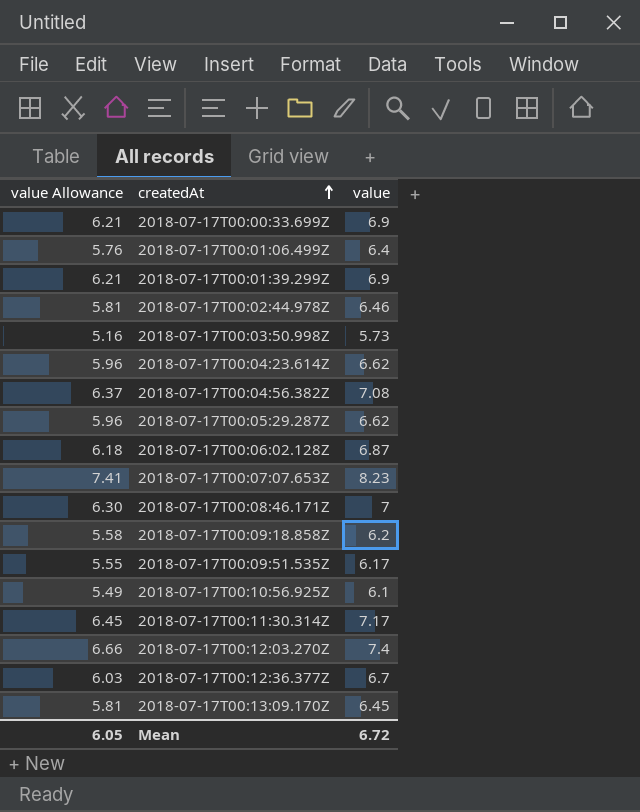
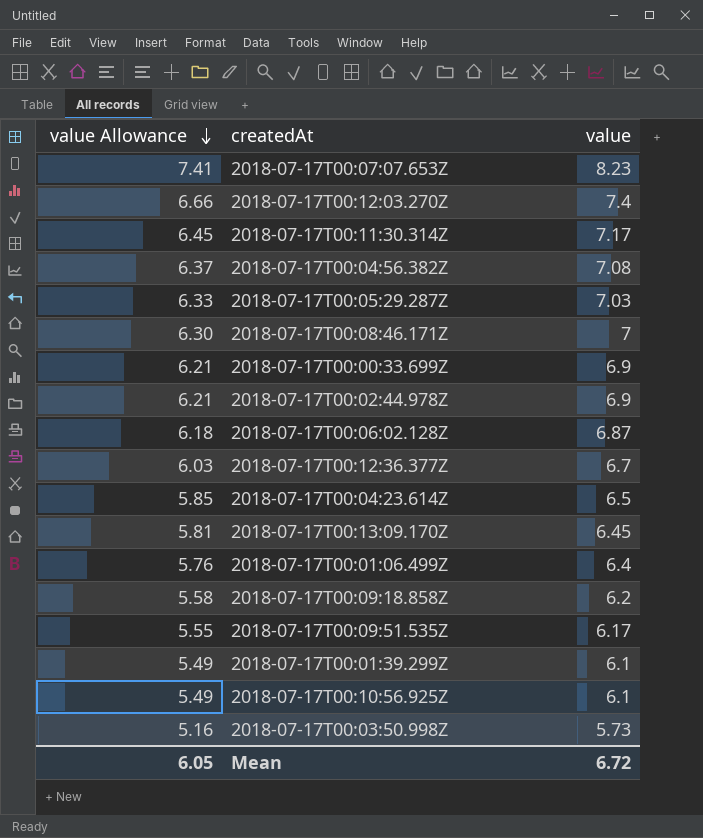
row order: createdAt ascending -> value Allowance descending
2018-07-17T00:05:29.287Z | value Allowance: 5.96 -> 6.33
2018-07-17T00:05:29.287Z | value: 6.62 -> 7.03
2018-07-17T00:02:44.978Z | value Allowance: 5.81 -> 6.21
2018-07-17T00:02:44.978Z | value: 6.46 -> 6.9
2018-07-17T00:04:23.614Z | value Allowance: 5.96 -> 5.85
2018-07-17T00:04:23.614Z | value: 6.62 -> 6.5
2018-07-17T00:01:39.299Z | value Allowance: 6.21 -> 5.49
2018-07-17T00:01:39.299Z | value: 6.9 -> 6.1

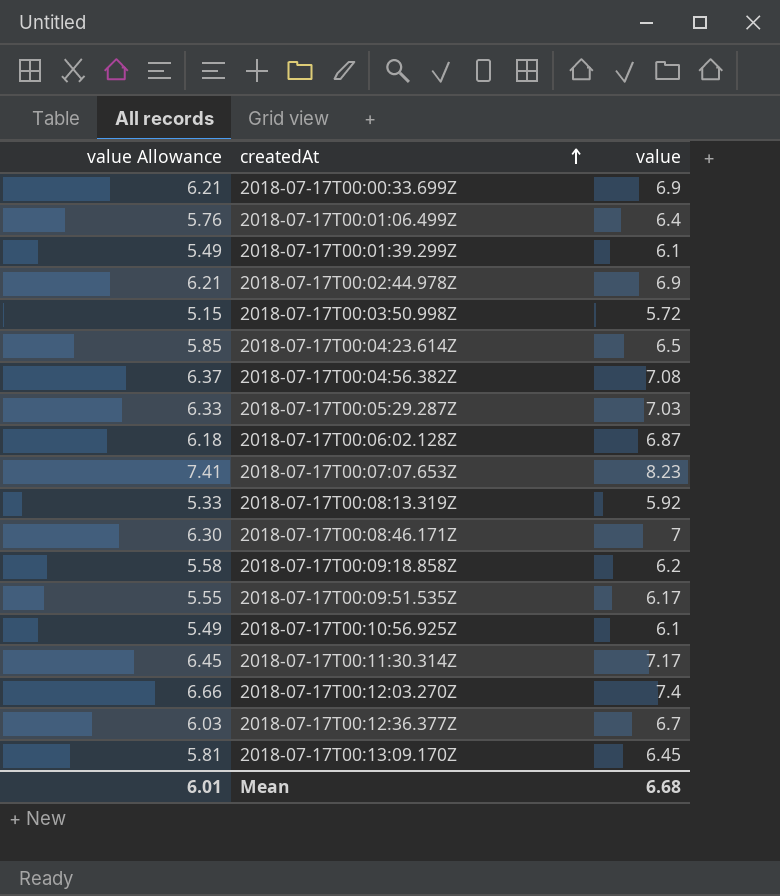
row order: value Allowance descending -> createdAt ascending
2018-07-17T00:03:50.998Z | value Allowance: 5.16 -> 5.15
2018-07-17T00:03:50.998Z | value: 5.73 -> 5.72
row 2018-07-17T00:08:13.319Z: none -> 5.33 | 5.92
Mean | value Allowance: 6.05 -> 6.01
Mean | value: 6.72 -> 6.68

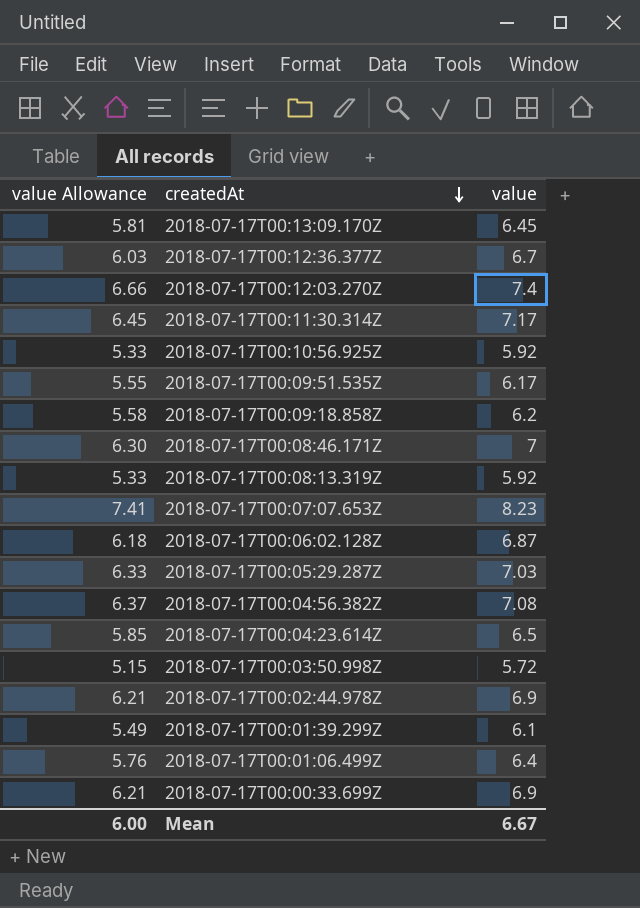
row order: createdAt ascending -> createdAt descending
2018-07-17T00:10:56.925Z | value Allowance: 5.49 -> 5.33
2018-07-17T00:10:56.925Z | value: 6.1 -> 5.92
Mean | value Allowance: 6.01 -> 6.00
Mean | value: 6.68 -> 6.67

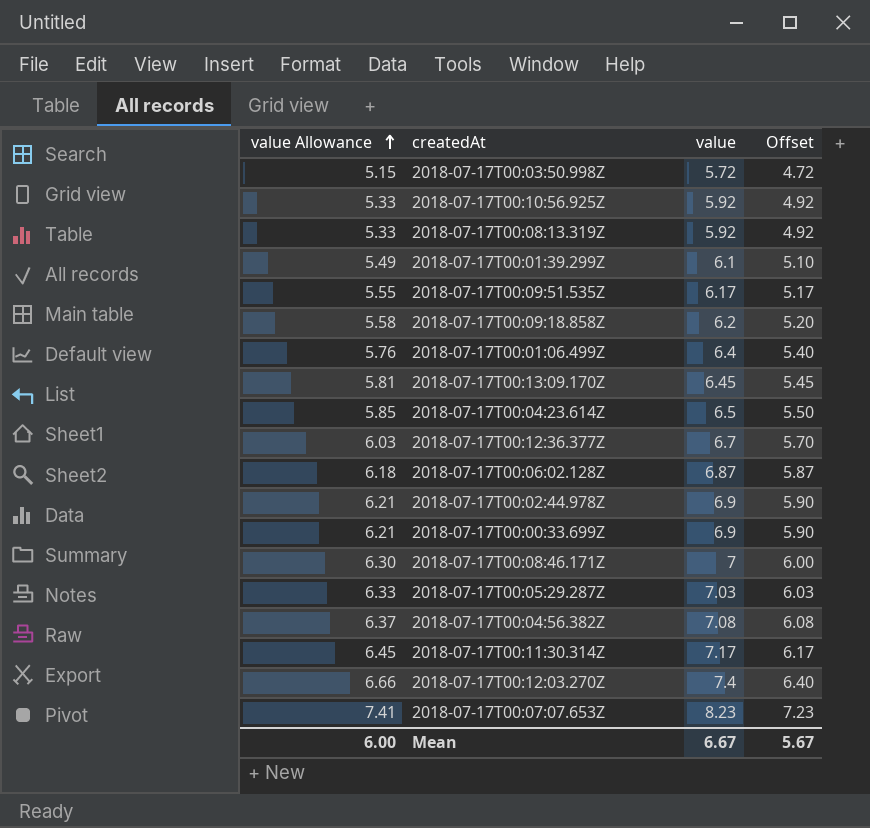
row order: createdAt descending -> value Allowance ascending
column Offset | formula: none -> [value] - 1

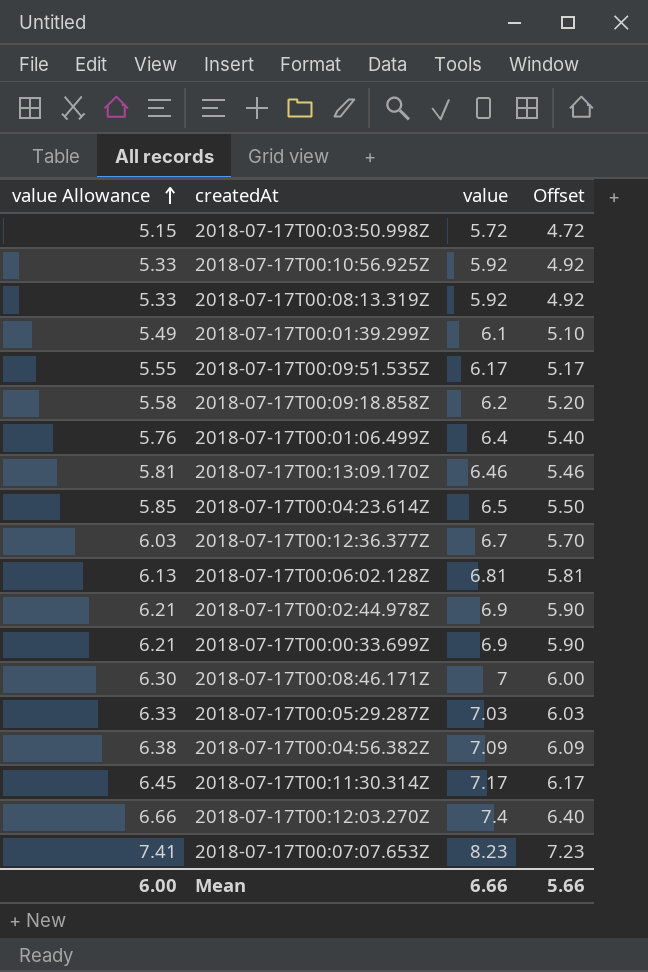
2018-07-17T00:13:09.170Z | value: 6.45 -> 6.46
2018-07-17T00:13:09.170Z | Offset: 5.45 -> 5.46
2018-07-17T00:06:02.128Z | value Allowance: 6.18 -> 6.13
2018-07-17T00:06:02.128Z | value: 6.87 -> 6.81
2018-07-17T00:06:02.128Z | Offset: 5.87 -> 5.81
2018-07-17T00:04:56.382Z | value Allowance: 6.37 -> 6.38
2018-07-17T00:04:56.382Z | value: 7.08 -> 7.09
2018-07-17T00:04:56.382Z | Offset: 6.08 -> 6.09
Mean | value: 6.67 -> 6.66
Mean | Offset: 5.67 -> 5.66

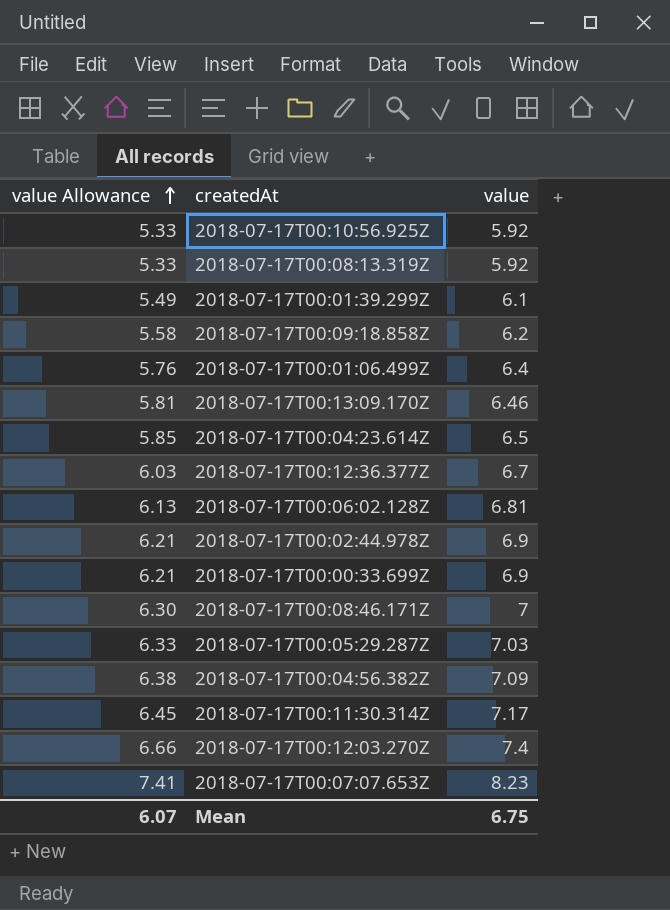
column Offset | formula: [value] - 1 -> none
row 2018-07-17T00:03:50.998Z: 5.15 | 5.72 | 4.72 -> none
row 2018-07-17T00:09:51.535Z: 5.55 | 6.17 | 5.17 -> none
Mean | value Allowance: 6.00 -> 6.07
Mean | value: 6.66 -> 6.75

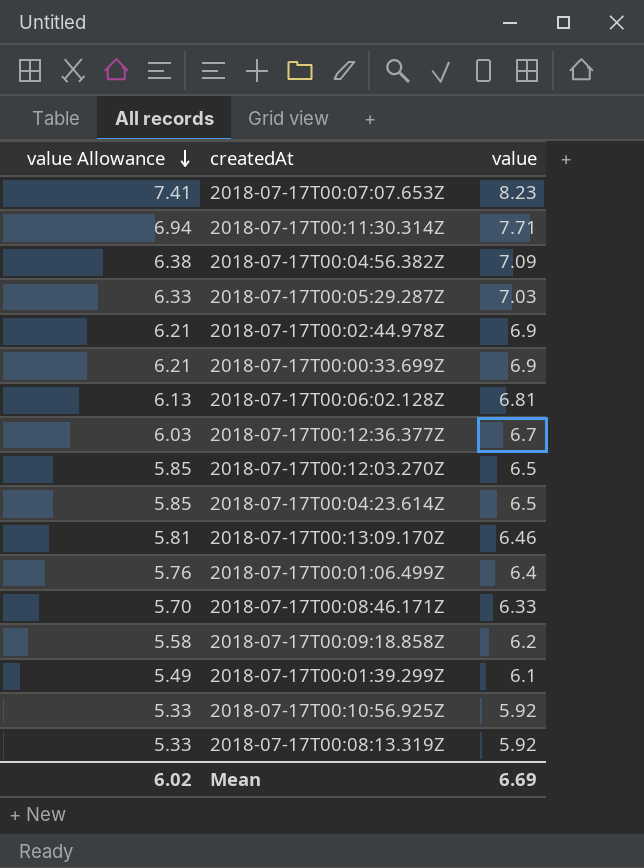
row order: value Allowance ascending -> value Allowance descending
2018-07-17T00:11:30.314Z | value Allowance: 6.45 -> 6.94
2018-07-17T00:11:30.314Z | value: 7.17 -> 7.71
2018-07-17T00:12:03.270Z | value Allowance: 6.66 -> 5.85
2018-07-17T00:12:03.270Z | value: 7.4 -> 6.5
2018-07-17T00:08:46.171Z | value Allowance: 6.30 -> 5.70
2018-07-17T00:08:46.171Z | value: 7 -> 6.33
Mean | value Allowance: 6.07 -> 6.02
Mean | value: 6.75 -> 6.69

